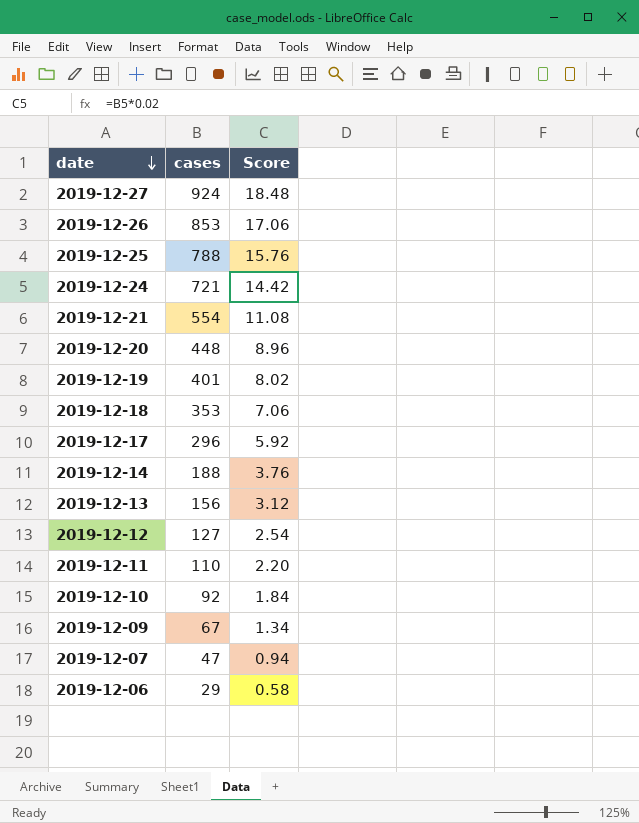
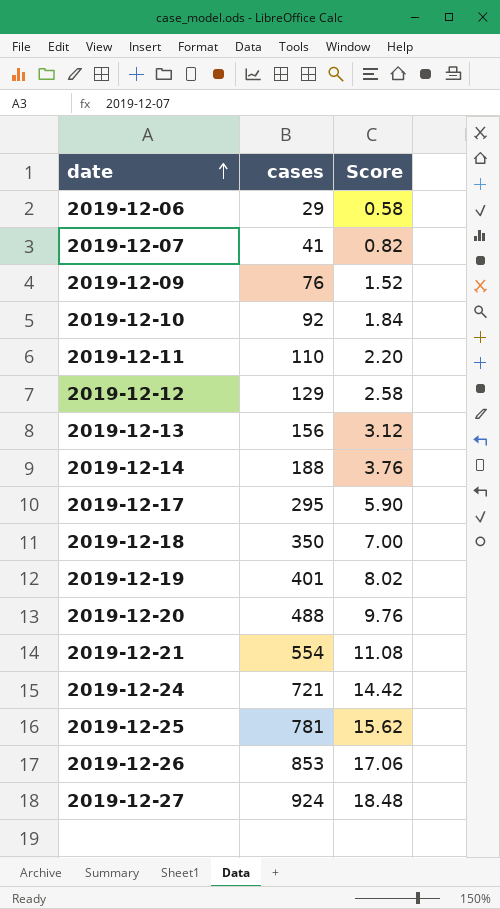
row order: date descending -> date ascending
2019-12-07 | cases: 47 -> 41
2019-12-07 | Score: 0.94 -> 0.82
2019-12-09 | cases: 67 -> 76
2019-12-09 | Score: 1.34 -> 1.52
2019-12-12 | cases: 127 -> 129
2019-12-12 | Score: 2.54 -> 2.58
2019-12-17 | cases: 296 -> 295
2019-12-17 | Score: 5.92 -> 5.90
2019-12-18 | cases: 353 -> 350
2019-12-18 | Score: 7.06 -> 7.00
2019-12-20 | cases: 448 -> 488
2019-12-20 | Score: 8.96 -> 9.76
2019-12-25 | cases: 788 -> 781
2019-12-25 | Score: 15.76 -> 15.62

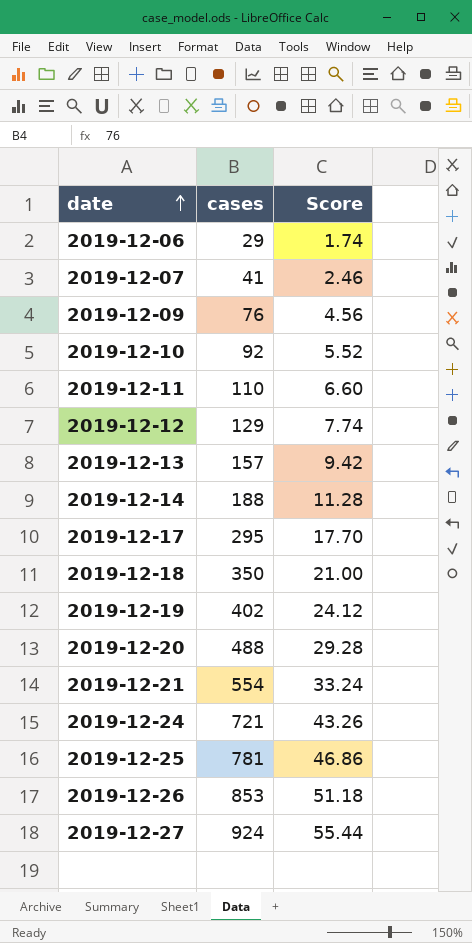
column Score | formula: [cases] * 0.02 -> [cases] * 0.06
2019-12-13 | cases: 156 -> 157
2019-12-19 | cases: 401 -> 402

